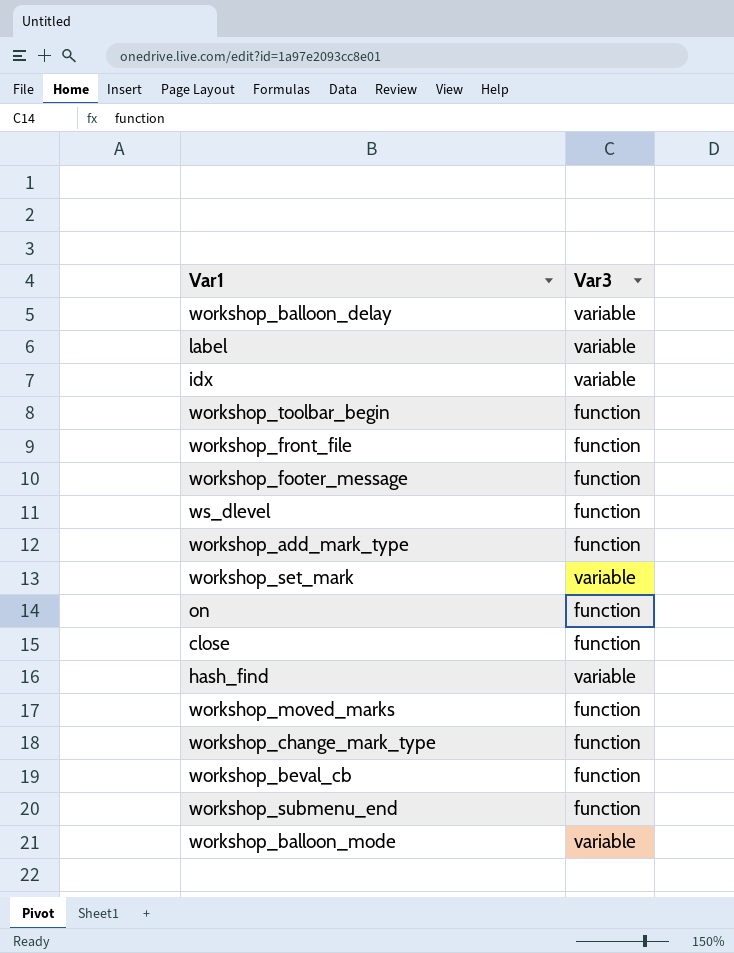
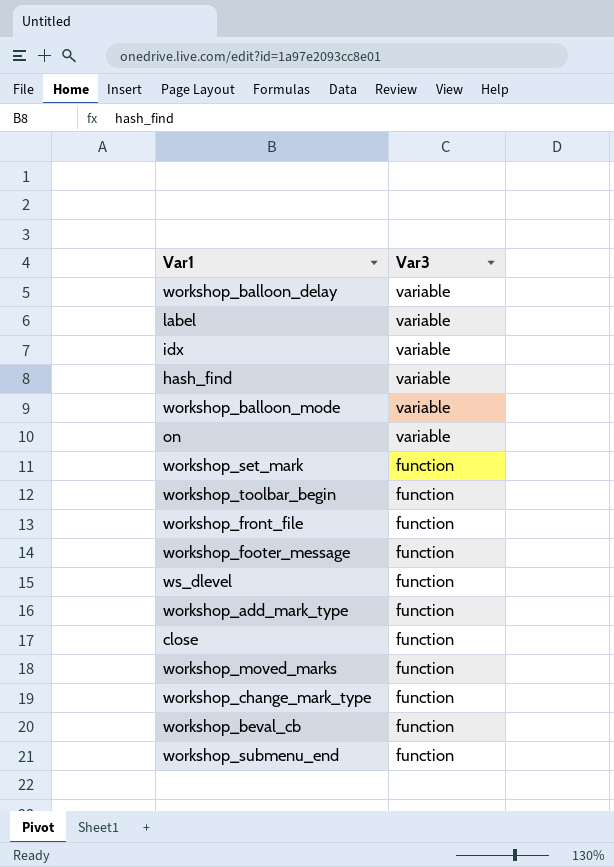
row order: none -> Var3 descending
on | Var3: function -> variable
workshop_set_mark | Var3: variable -> function

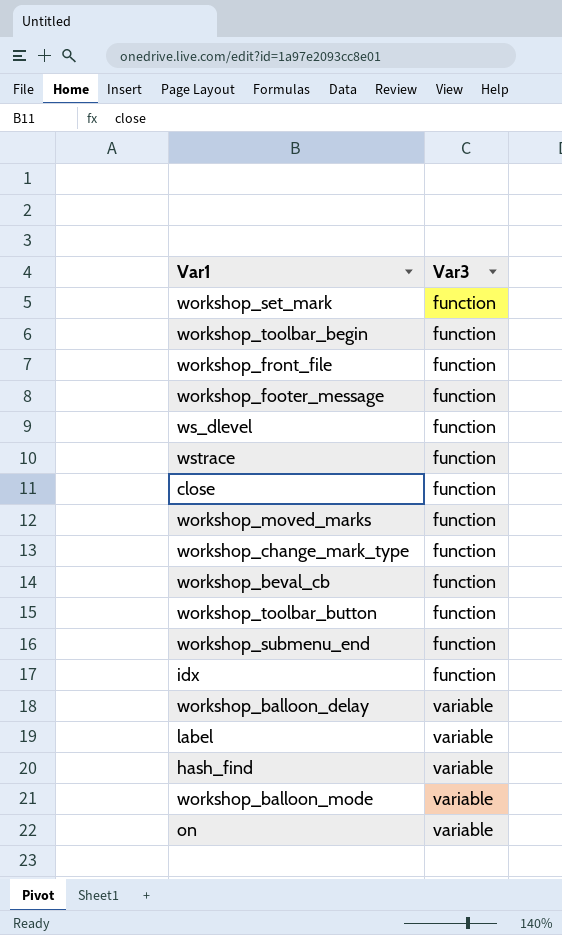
row order: Var3 descending -> Var3 ascending
row workshop_add_mark_type: function -> none
row wstrace: none -> function
row workshop_toolbar_button: none -> function
idx | Var3: variable -> function

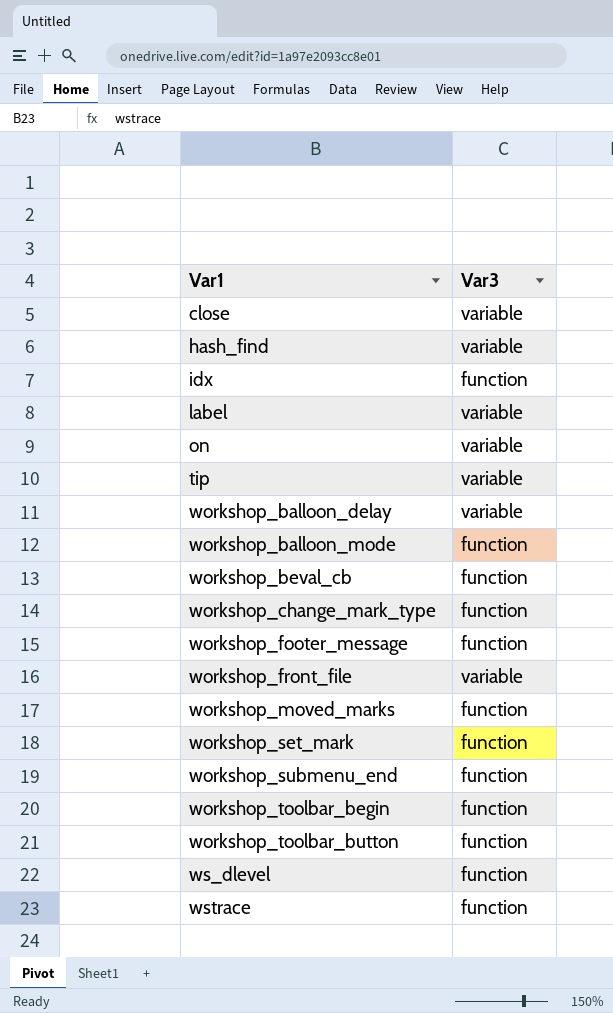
row order: Var3 ascending -> Var1 ascending
close | Var3: function -> variable
row tip: none -> variable
workshop_balloon_mode | Var3: variable -> function
workshop_front_file | Var3: function -> variable

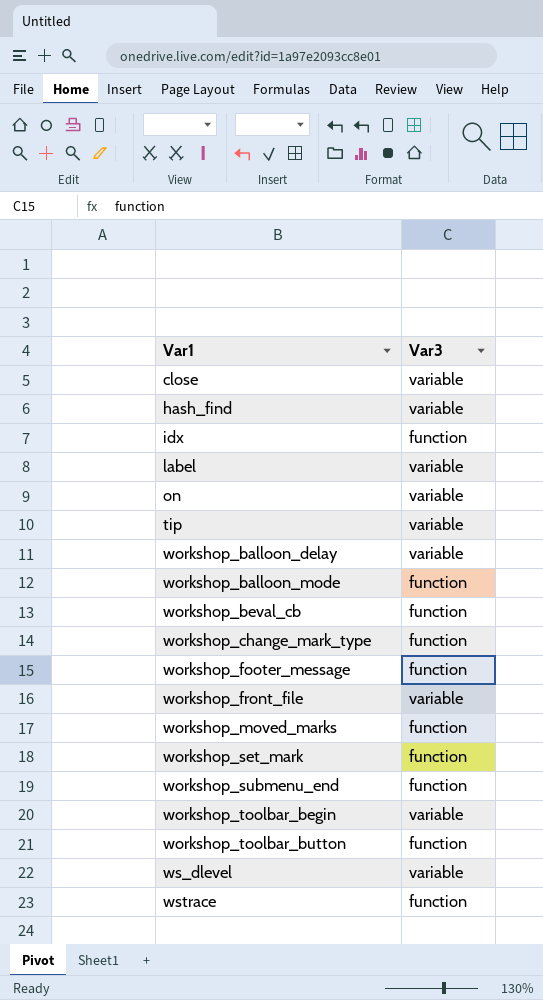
workshop_toolbar_begin | Var3: function -> variable
ws_dlevel | Var3: function -> variable

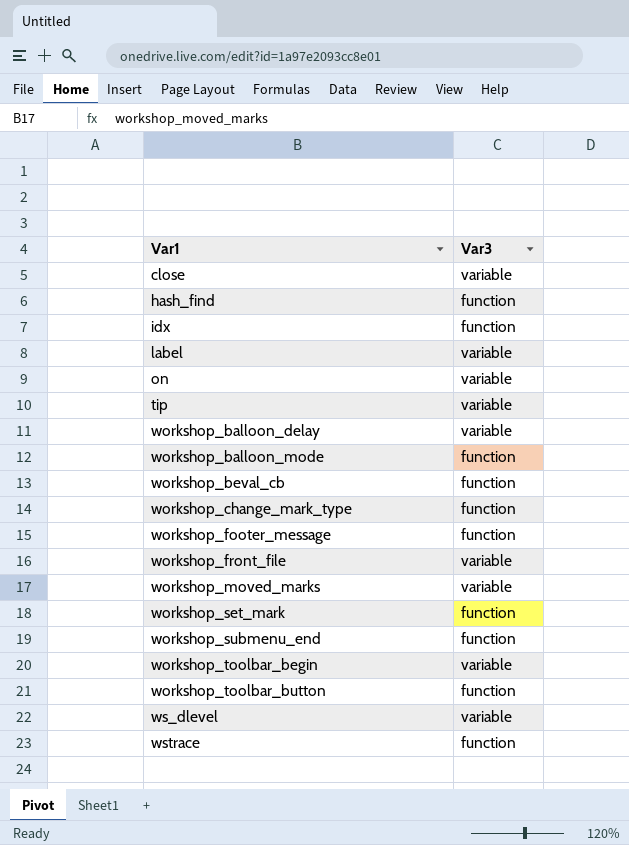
hash_find | Var3: variable -> function
workshop_moved_marks | Var3: function -> variable

